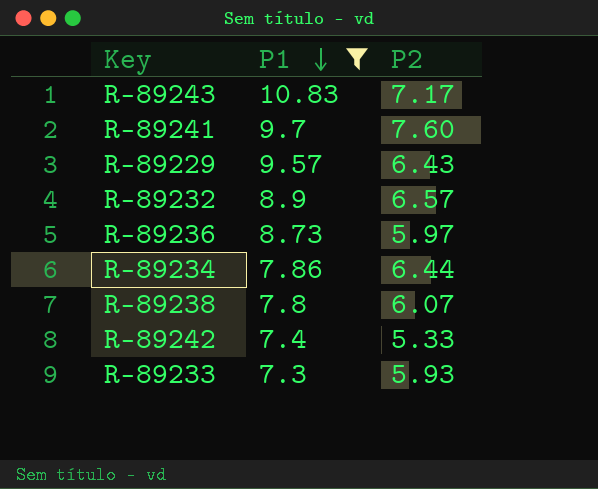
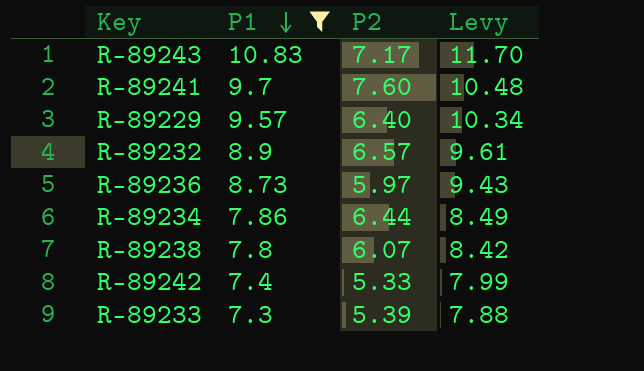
column Levy | formula: none -> [P1] * 1.08
R-89229 | P2: 6.43 -> 6.40
R-89233 | P2: 5.93 -> 5.39

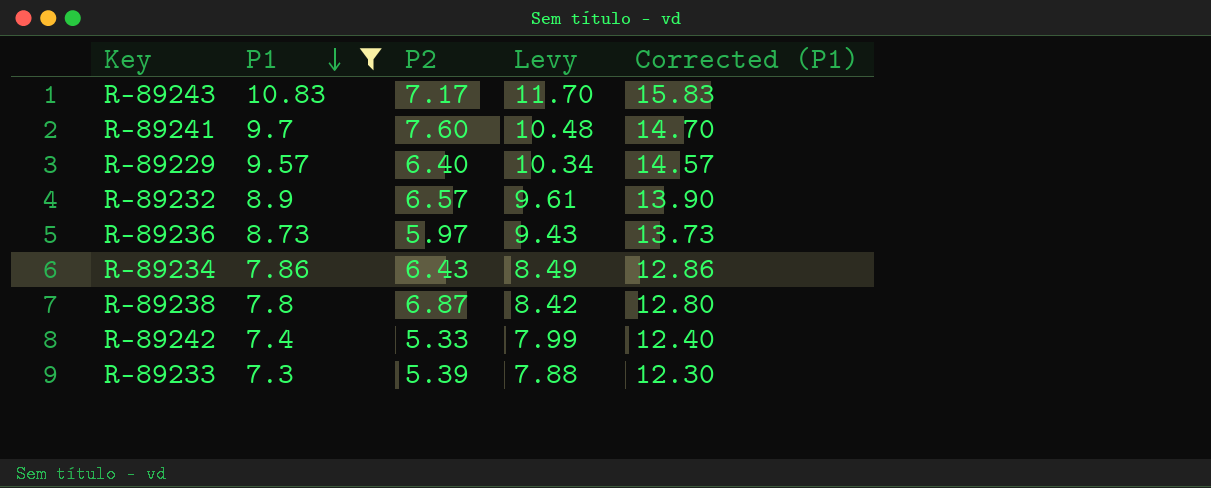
column Corrected (P1) | formula: none -> [P1] + 5
R-89234 | P2: 6.44 -> 6.43
R-89238 | P2: 6.07 -> 6.87

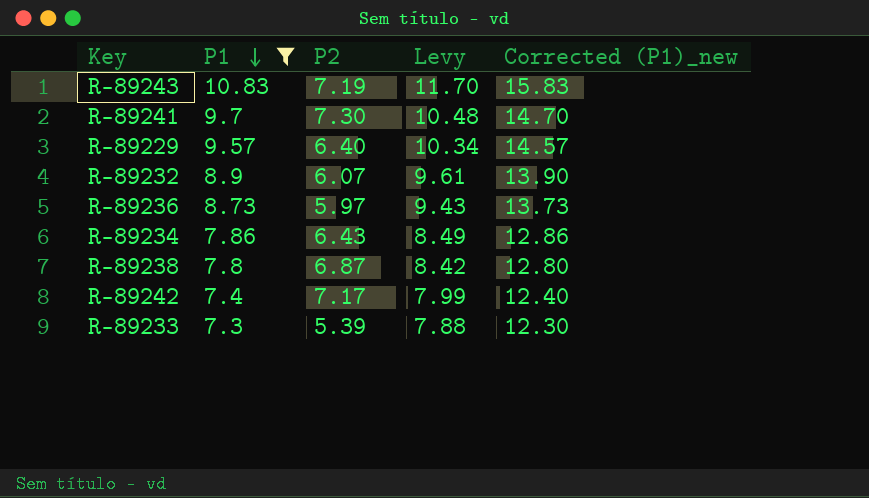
column name: Corrected (P1) -> Corrected (P1)_new
R-89243 | P2: 7.17 -> 7.19
R-89241 | P2: 7.60 -> 7.30
R-89232 | P2: 6.57 -> 6.07
R-89242 | P2: 5.33 -> 7.17

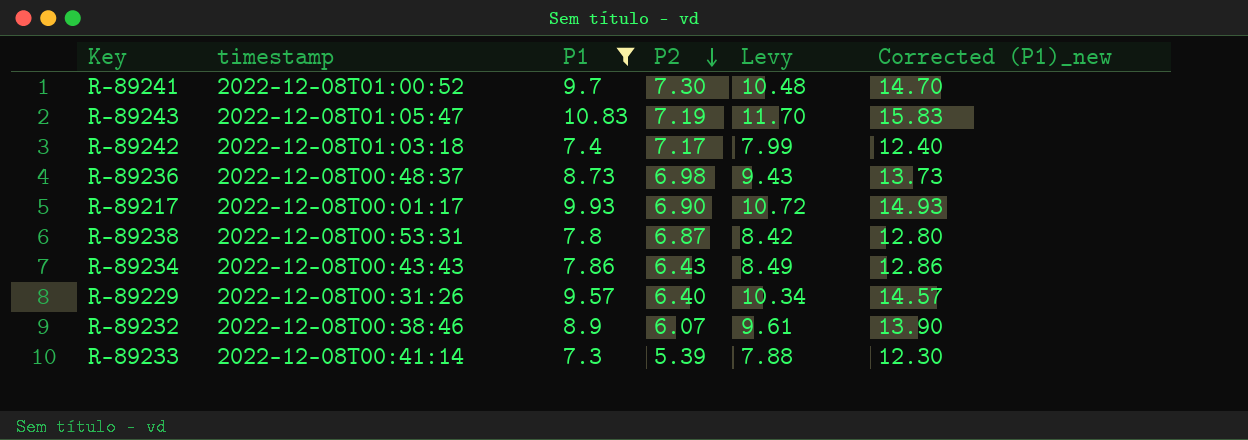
row order: P1 descending -> P2 descending
column timestamp | position: none -> 2
R-89236 | P2: 5.97 -> 6.98
row R-89217: none -> 2022-12-08T00:01:17 | 9.93 | 6.90 | 10.72 | 14.93

